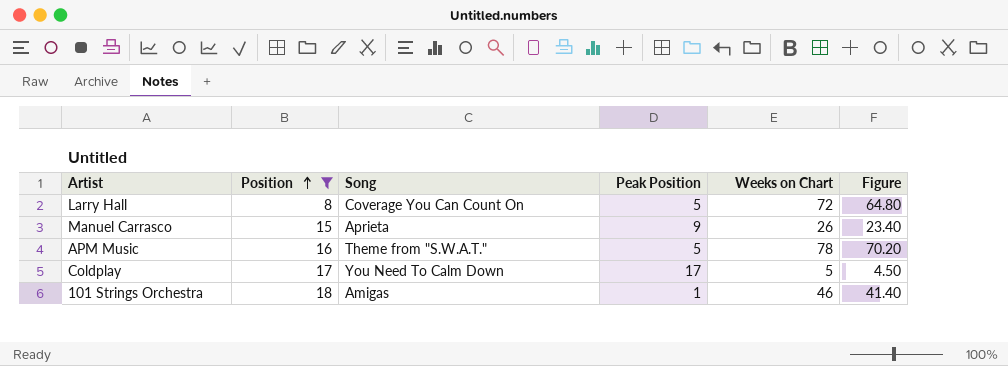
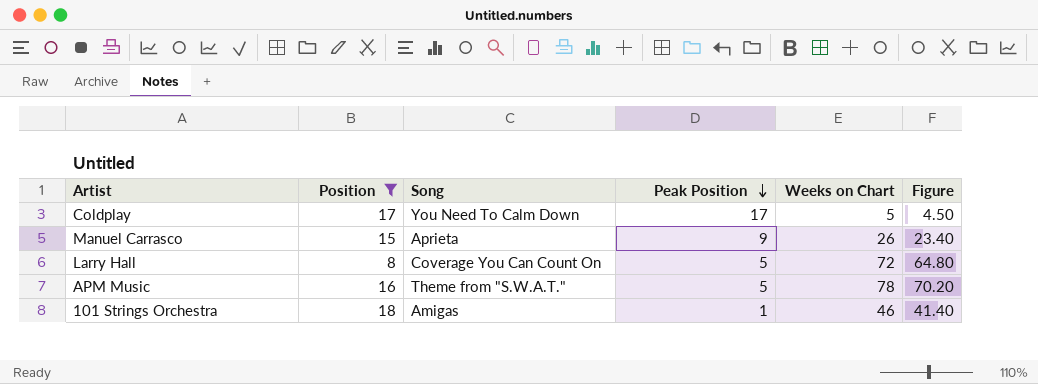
row order: Position ascending -> Peak Position descending

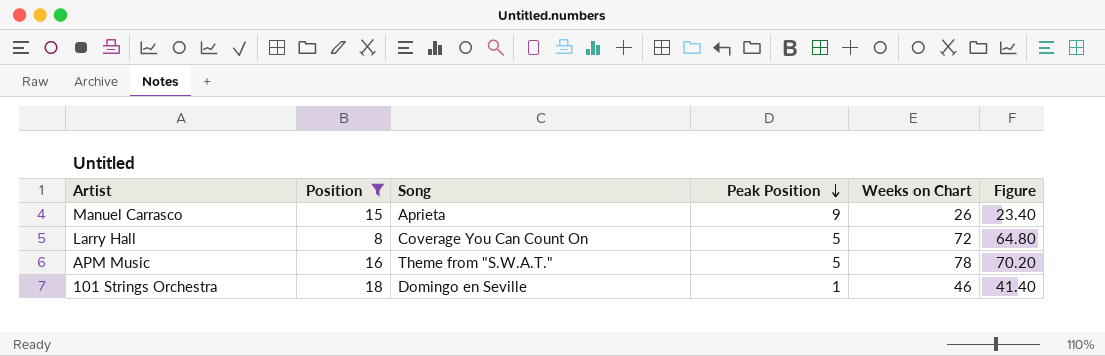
row Coldplay: 17 | You Need To Calm Down | 17 | 5 | 4.50 -> none
101 Strings Orchestra | Song: Amigas -> Domingo en Seville

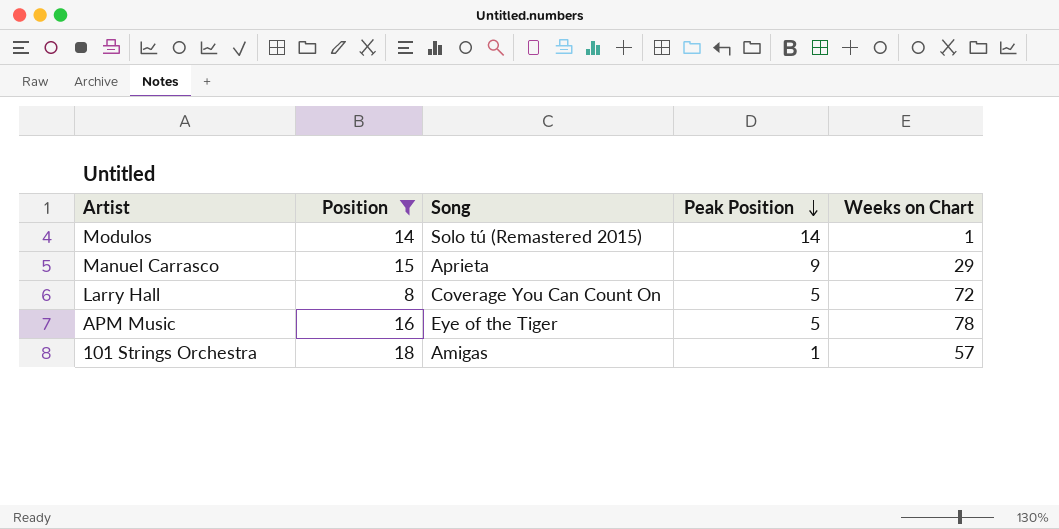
column Figure | formula: [Weeks on Chart] * 0.9 -> none
row Modulos: none -> 14 | Solo tú (Remastered 2015) | 14 | 1
Manuel Carrasco | Weeks on Chart: 26 -> 29
APM Music | Song: Theme from "S.W.A.T." -> Eye of the Tiger
101 Strings Orchestra | Song: Domingo en Seville -> Amigas
101 Strings Orchestra | Weeks on Chart: 46 -> 57

